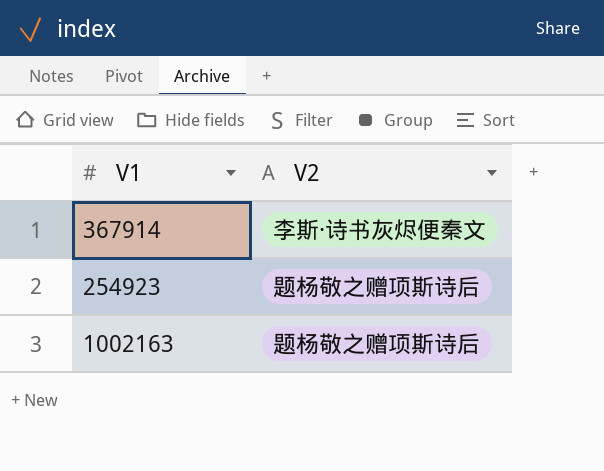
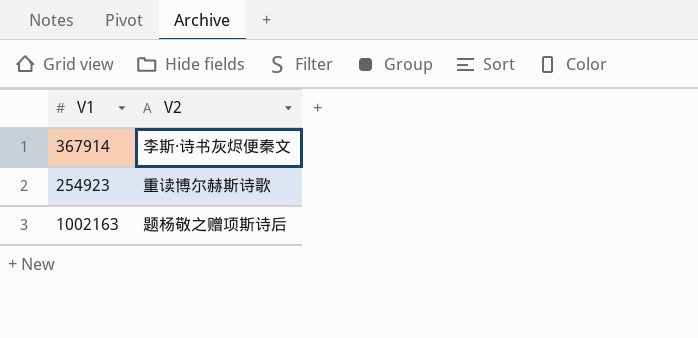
254923 | V2: 题杨敬之赠项斯诗后 -> 重读博尔赫斯诗歌

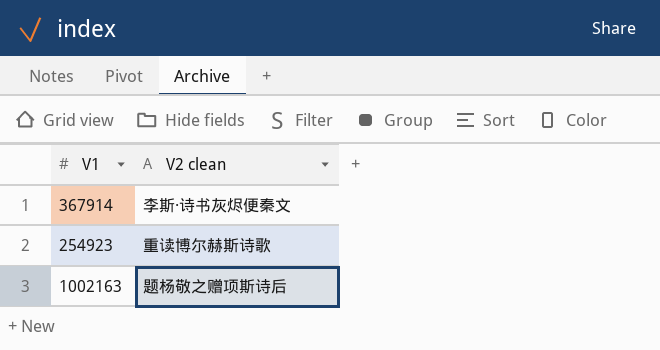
column name: V2 -> V2 clean

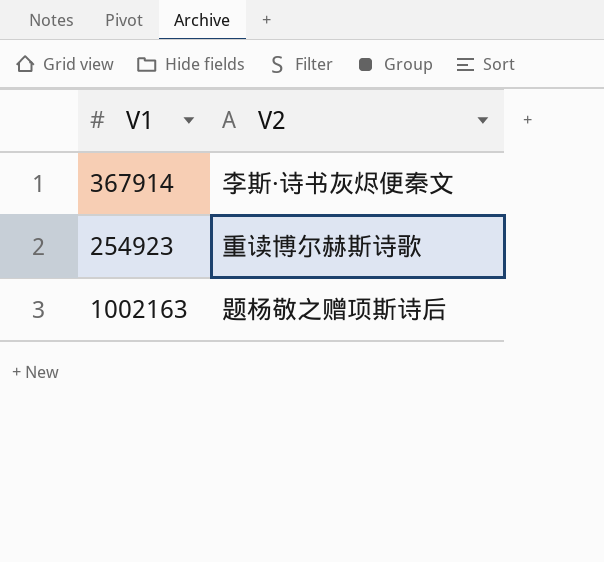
column name: V2 clean -> V2

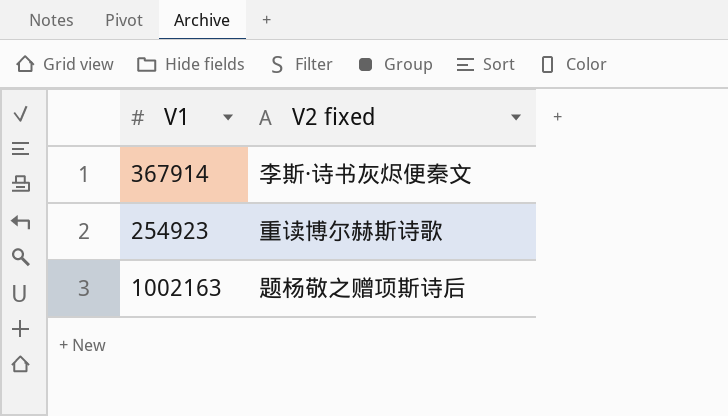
column name: V2 -> V2 fixed

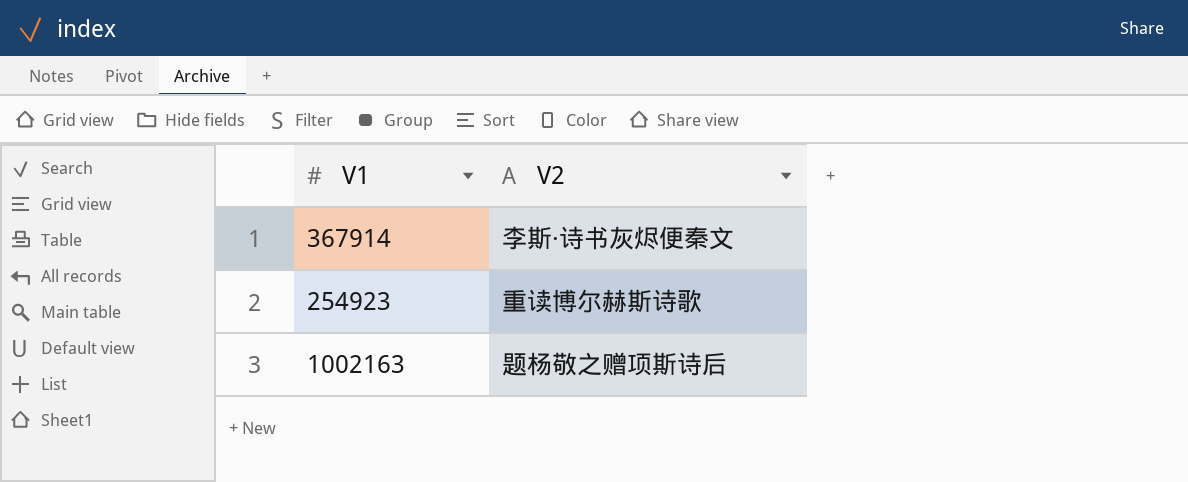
column name: V2 fixed -> V2

